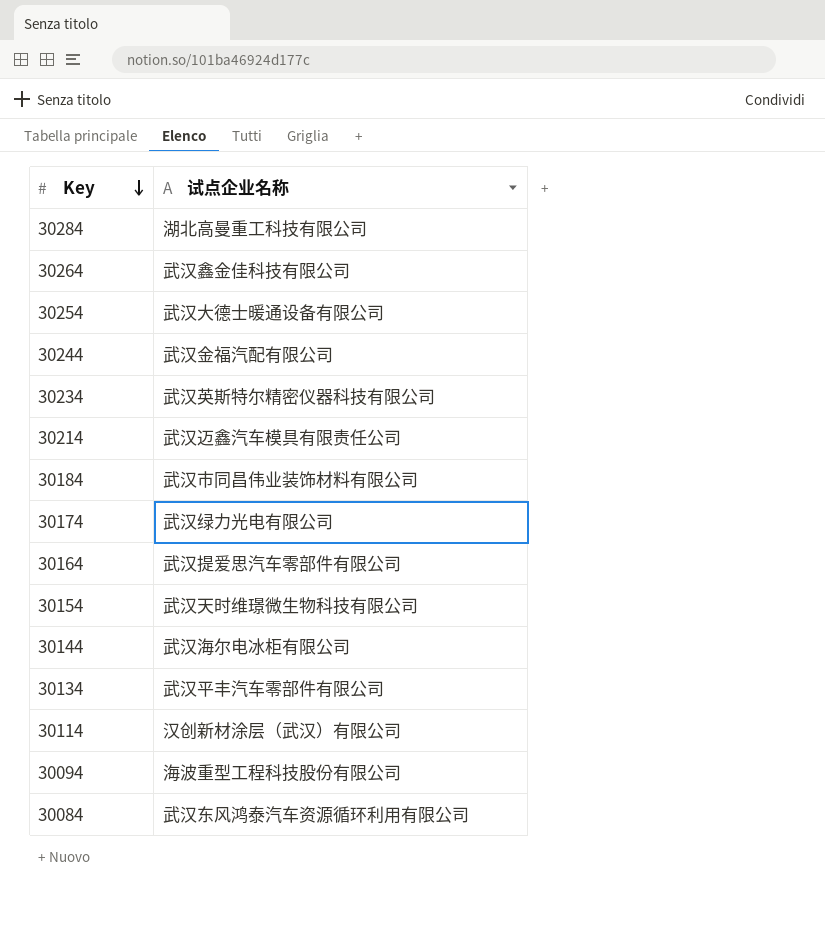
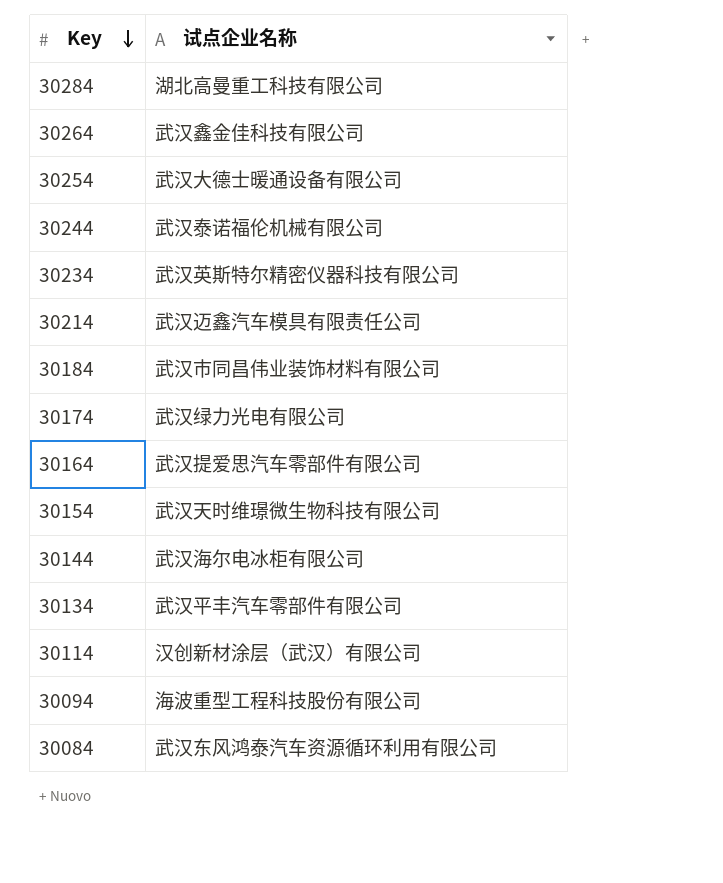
30244 | 试点企业名称: 武汉金福汽配有限公司 -> 武汉泰诺福伦机械有限公司

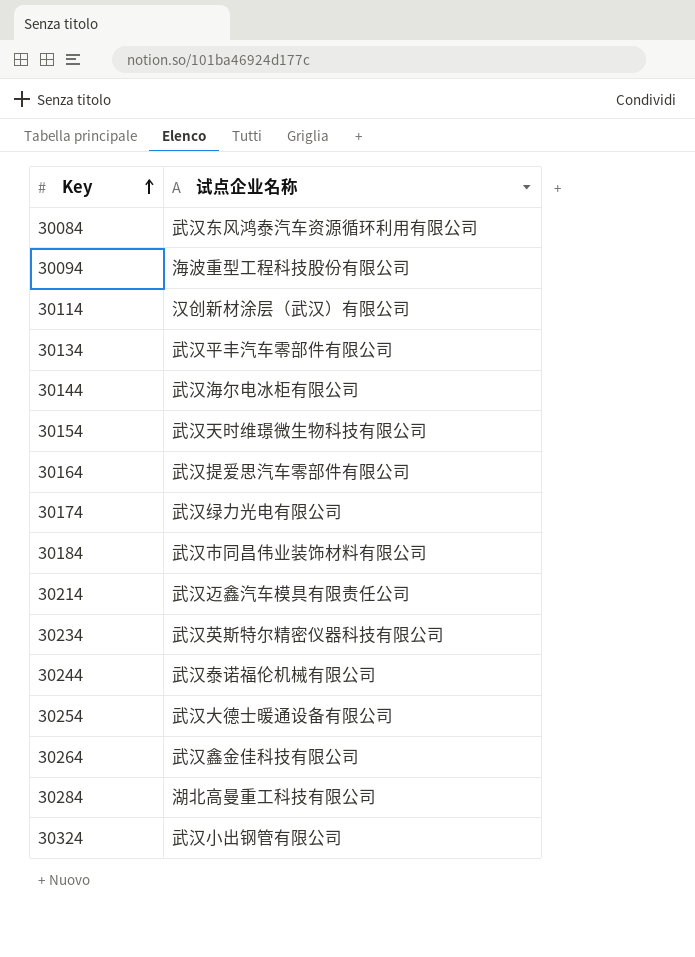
row order: Key descending -> Key ascending
row 30324: none -> 武汉小出钢管有限公司

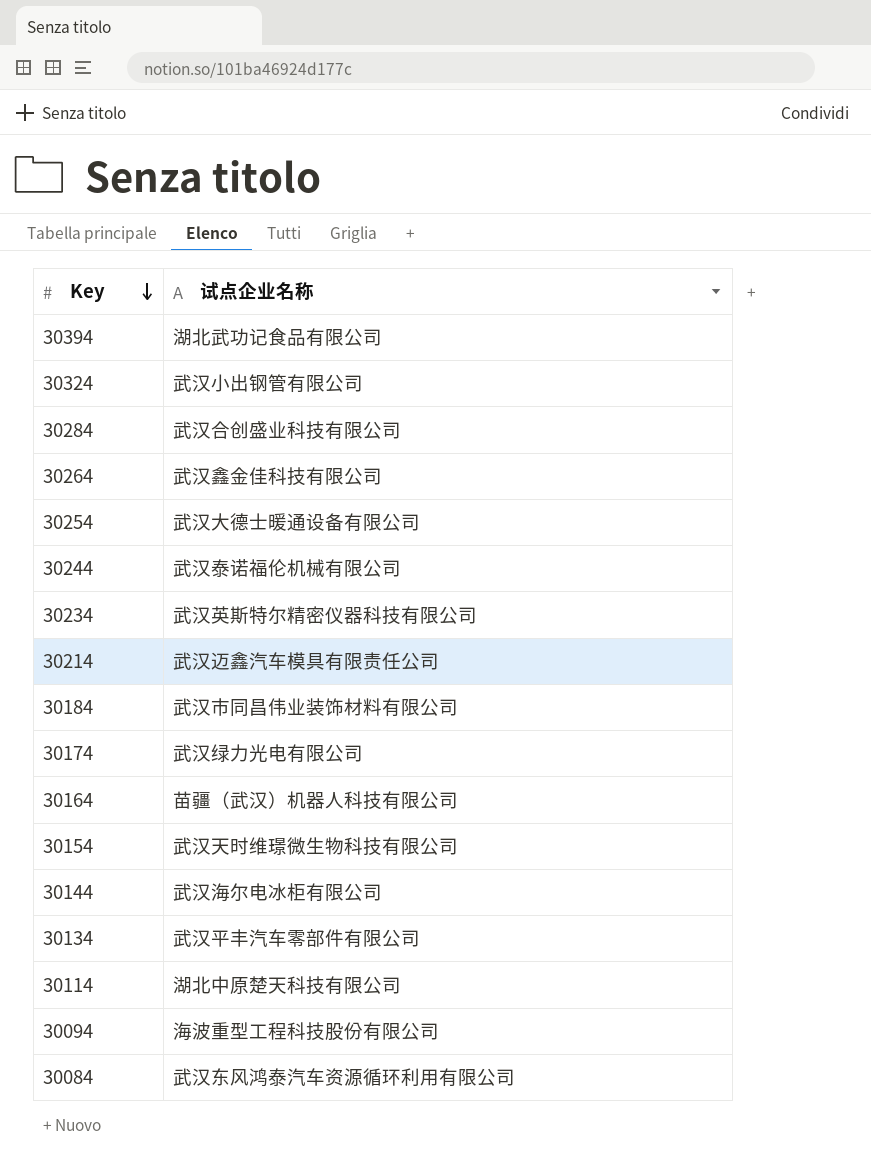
row order: Key ascending -> Key descending
row 30394: none -> 湖北武功记食品有限公司
30284 | 试点企业名称: 湖北高曼重工科技有限公司 -> 武汉合创盛业科技有限公司
30164 | 试点企业名称: 武汉提爱思汽车零部件有限公司 -> 苗疆（武汉）机器人科技有限公司
30114 | 试点企业名称: 汉创新材涂层（武汉）有限公司 -> 湖北中原楚天科技有限公司

